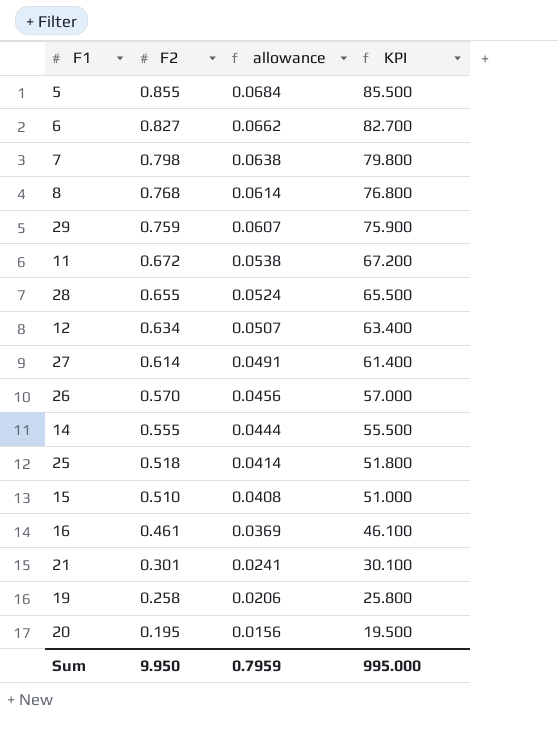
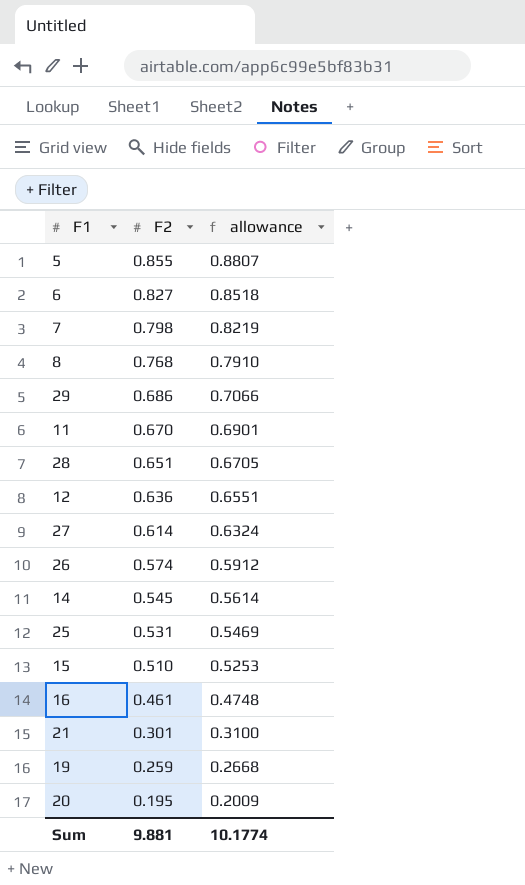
column KPI | formula: [F2] * 100 -> none
column allowance | formula: [F2] * 0.08 -> [F2] * 1.03
29 | F2: 0.759 -> 0.686
11 | F2: 0.672 -> 0.670
28 | F2: 0.655 -> 0.651
12 | F2: 0.634 -> 0.636
26 | F2: 0.570 -> 0.574
14 | F2: 0.555 -> 0.545
25 | F2: 0.518 -> 0.531
19 | F2: 0.258 -> 0.259
Sum | F2: 9.950 -> 9.881
Sum | allowance: 0.7959 -> 10.1774

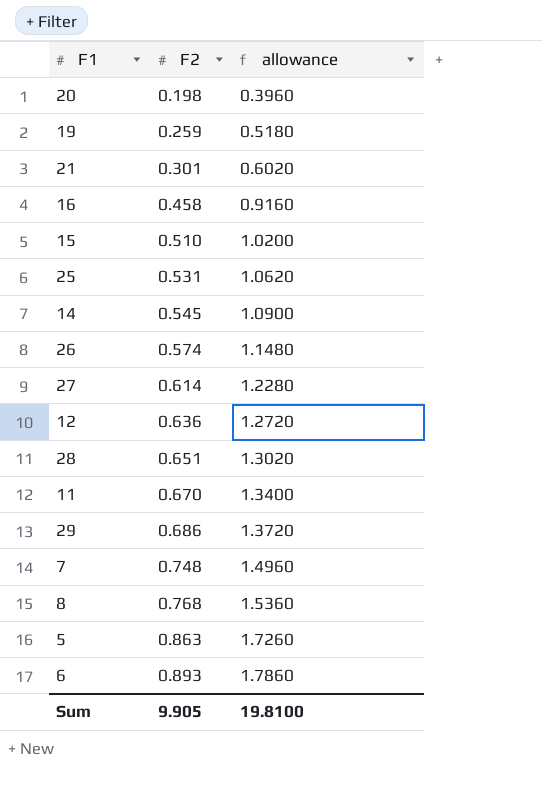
row order: F2 descending -> F2 ascending
column allowance | formula: [F2] * 1.03 -> [F2] * 2
20 | F2: 0.195 -> 0.198
16 | F2: 0.461 -> 0.458
7 | F2: 0.798 -> 0.748
5 | F2: 0.855 -> 0.863
6 | F2: 0.827 -> 0.893
Sum | F2: 9.881 -> 9.905
Sum | allowance: 10.1774 -> 19.8100

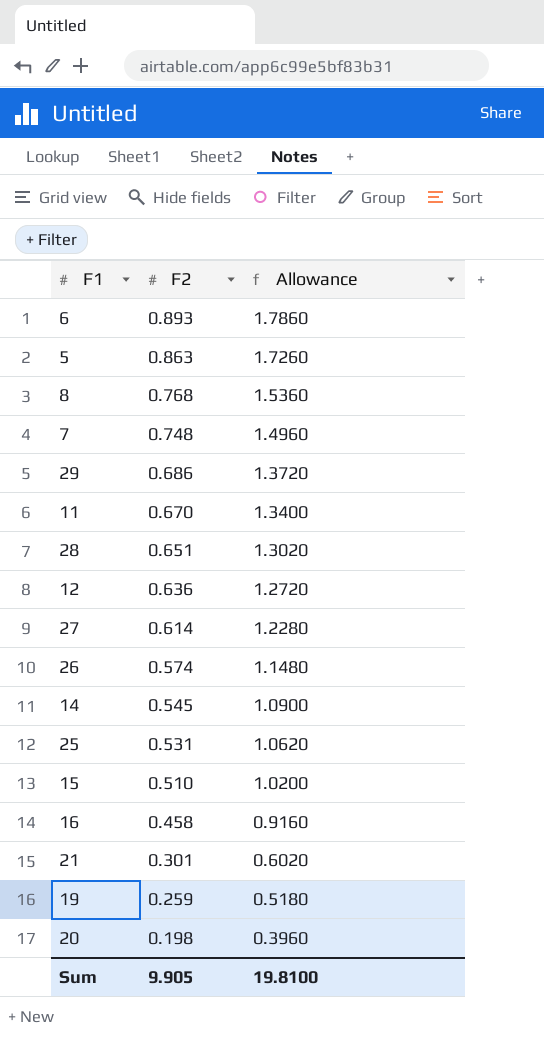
row order: F2 ascending -> F2 descending
column name: allowance -> Allowance

